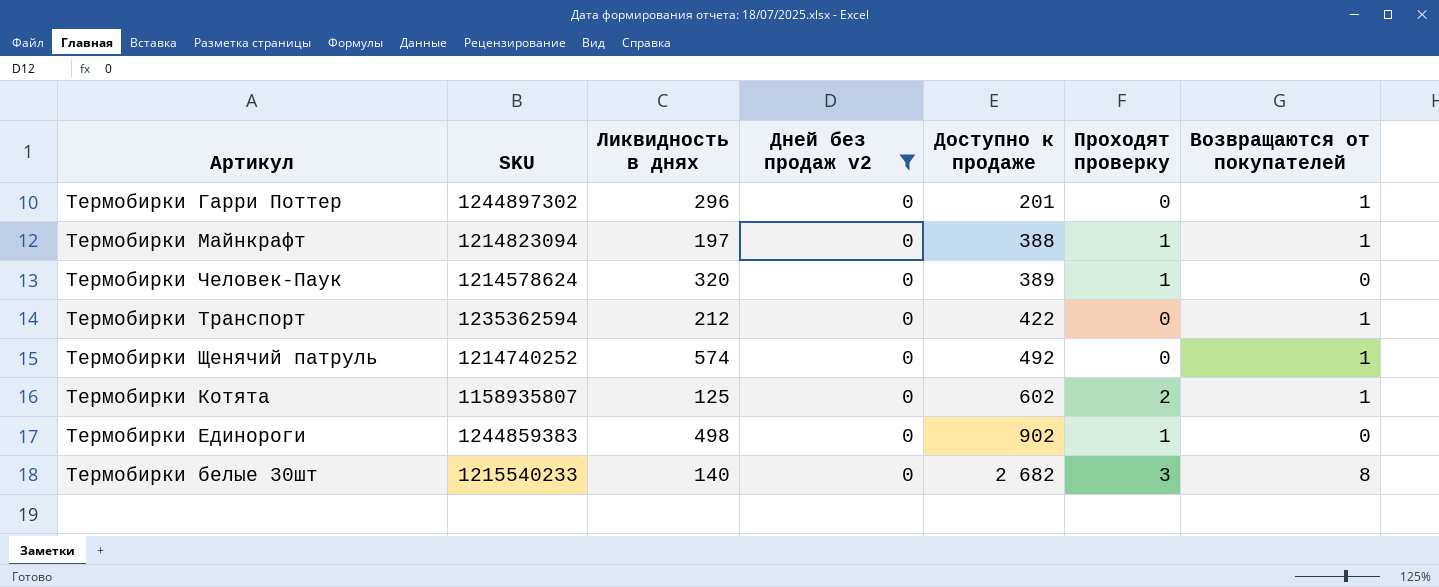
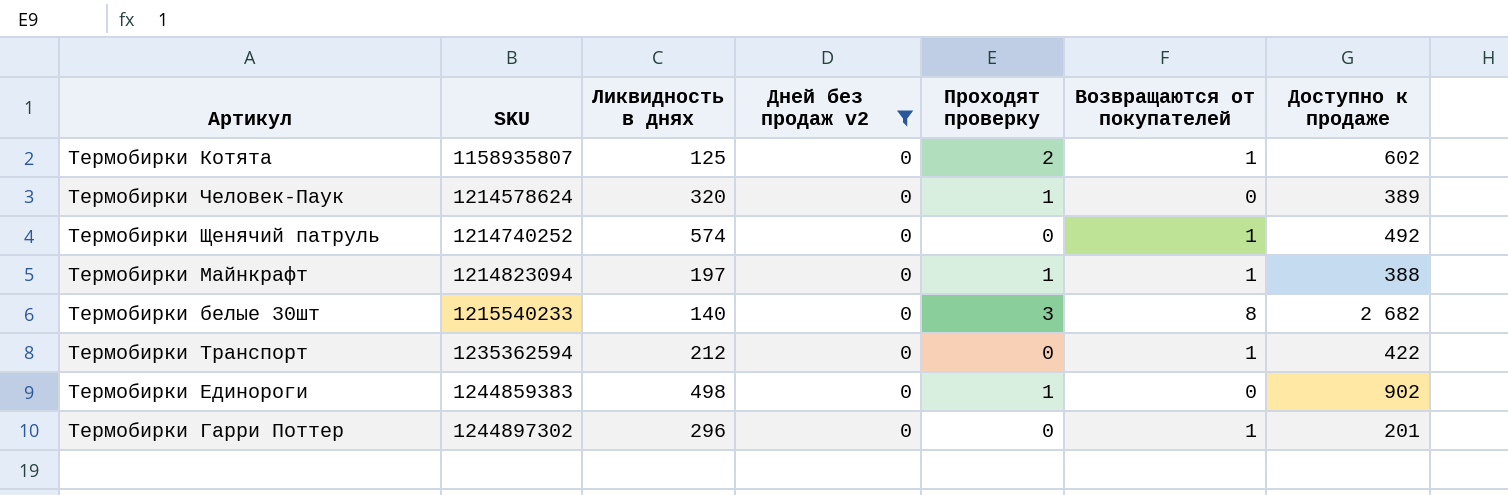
row order: Доступно к продаже ascending -> SKU ascending
column Доступно к продаже | position: 5 -> 7

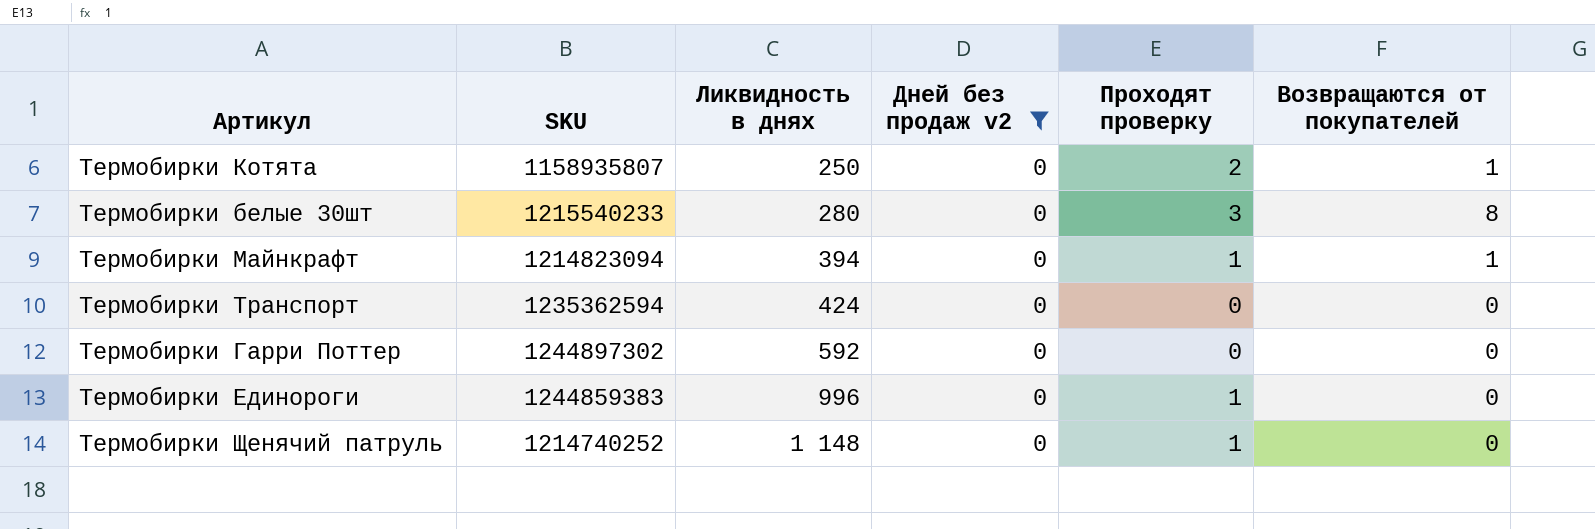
row order: SKU ascending -> Ликвидность в днях ascending
column Доступно к продаже | position: 7 -> none
row Термобирки Человек-Паук: 1214578624 | 320 | 0 | 1 | 0 | 389 -> none
Термобирки Котята | Ликвидность в днях: 125 -> 250
Термобирки белые 30шт | Ликвидность в днях: 140 -> 280
Термобирки Майнкрафт | Ликвидность в днях: 197 -> 394
Термобирки Транспорт | Ликвидность в днях: 212 -> 424
Термобирки Транспорт | Возвращаются от покупателей: 1 -> 0
Термобирки Гарри Поттер | Ликвидность в днях: 296 -> 592
Термобирки Гарри Поттер | Возвращаются от покупателей: 1 -> 0
Термобирки Единороги | Ликвидность в днях: 498 -> 996
Термобирки Щенячий патруль | Ликвидность в днях: 574 -> 1 148
Термобирки Щенячий патруль | Проходят проверку: 0 -> 1
Термобирки Щенячий патруль | Возвращаются от покупателей: 1 -> 0

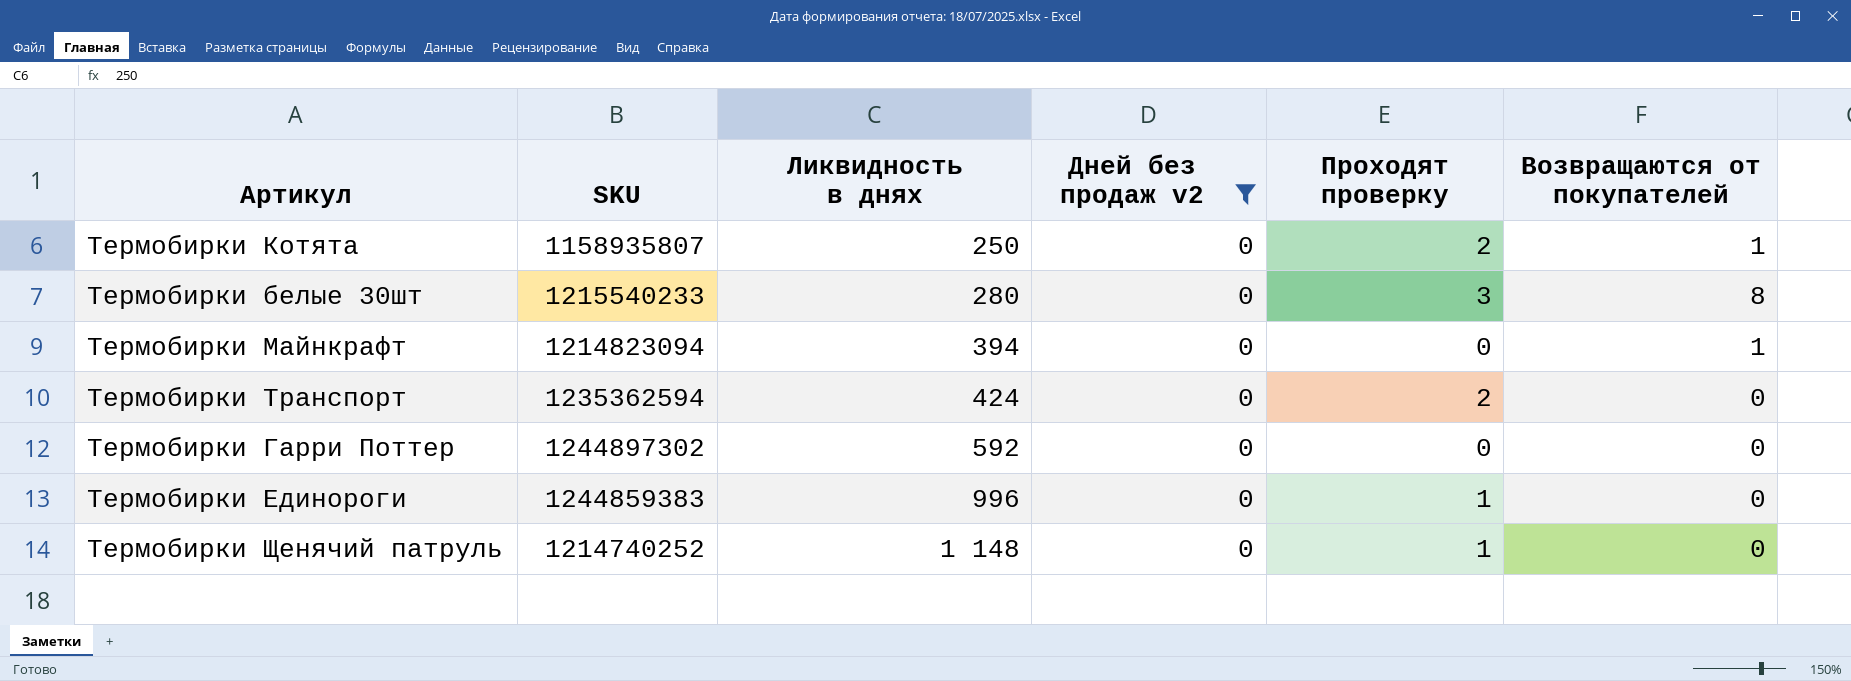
Термобирки Майнкрафт | Проходят проверку: 1 -> 0
Термобирки Транспорт | Проходят проверку: 0 -> 2

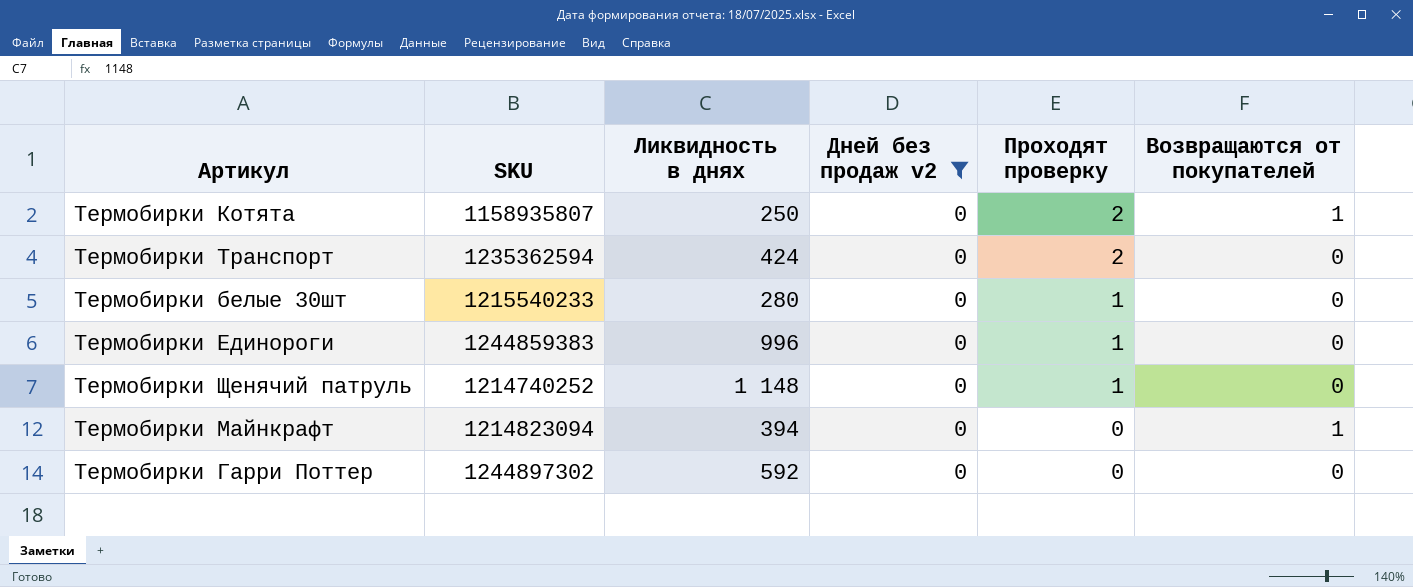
row order: Ликвидность в днях ascending -> Проходят проверку descending
Термобирки белые 30шт | Проходят проверку: 3 -> 1
Термобирки белые 30шт | Возвращаются от покупателей: 8 -> 0

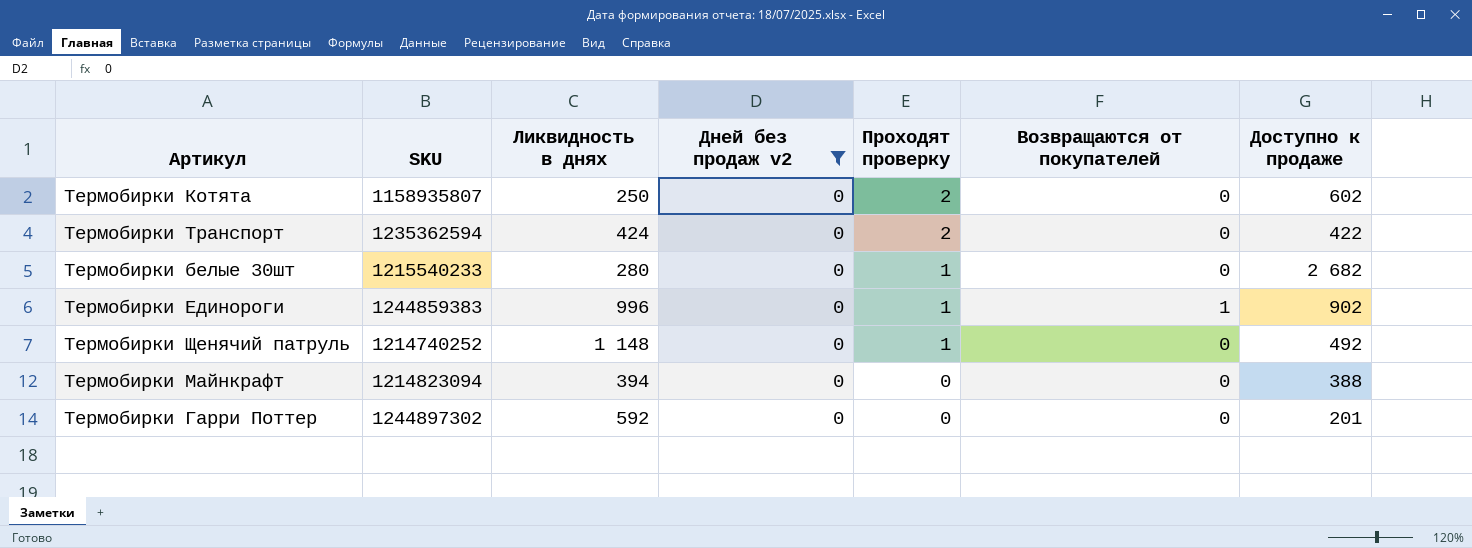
column Доступно к продаже | position: none -> 7
Термобирки Котята | Возвращаются от покупателей: 1 -> 0
Термобирки Единороги | Возвращаются от покупателей: 0 -> 1
Термобирки Майнкрафт | Возвращаются от покупателей: 1 -> 0

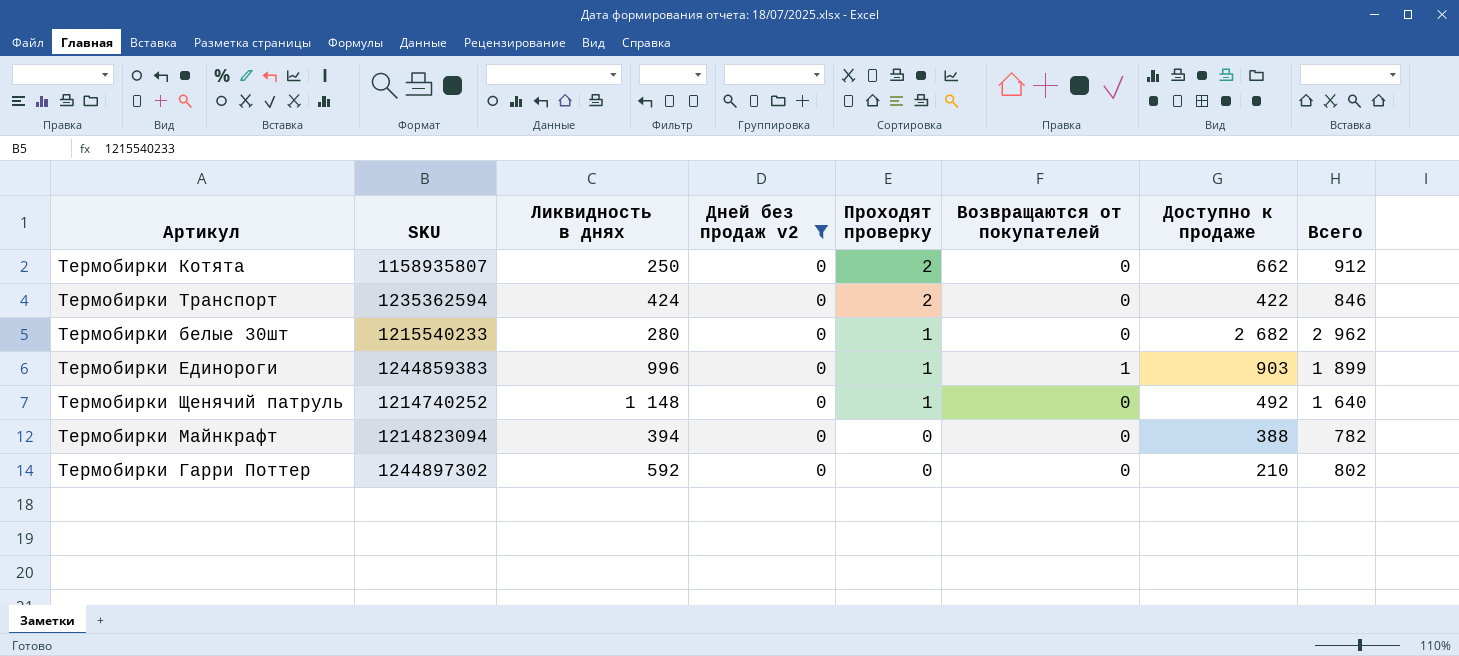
column Всего | formula: none -> [Ликвидность в днях] + [Доступно к продаже]
Термобирки Котята | Доступно к продаже: 602 -> 662
Термобирки Единороги | Доступно к продаже: 902 -> 903
Термобирки Гарри Поттер | Доступно к продаже: 201 -> 210

